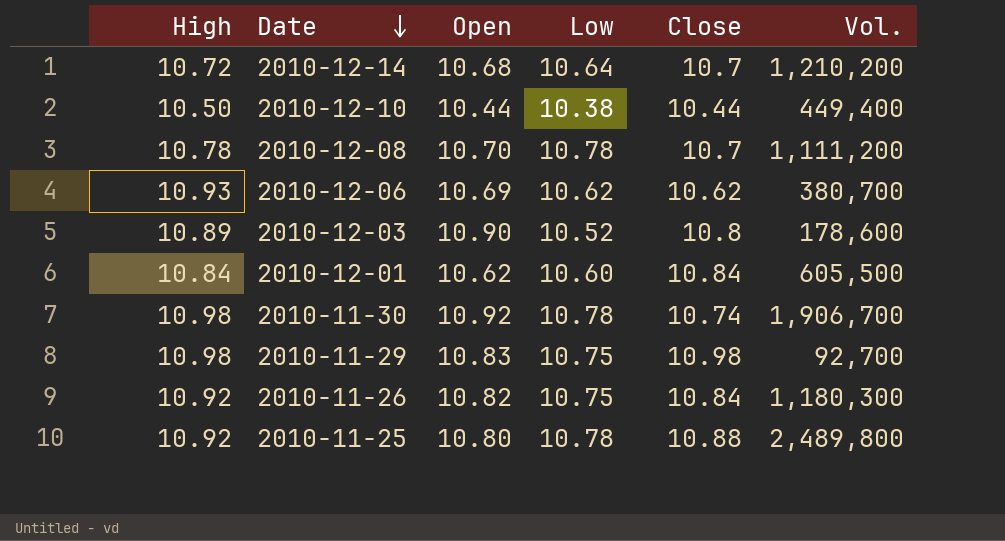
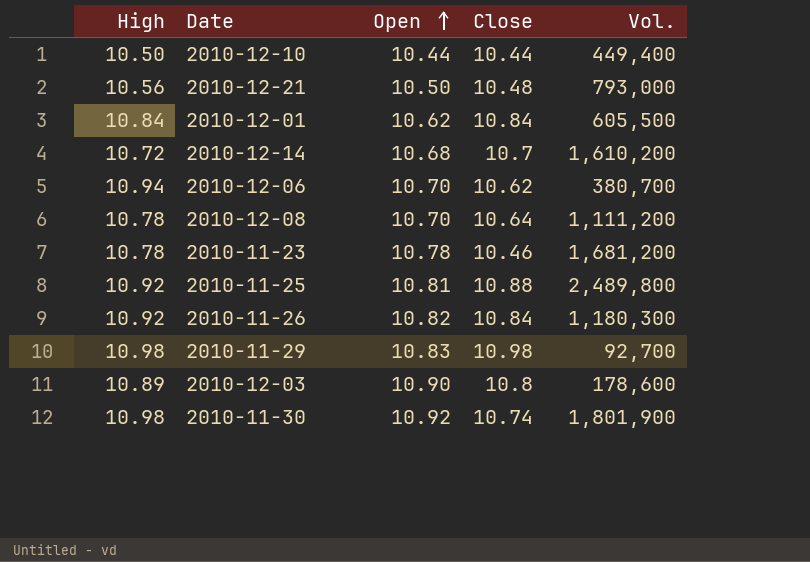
row order: Date descending -> Open ascending
column Low | position: 4 -> none
row 2010-12-21: none -> 10.56 | 10.50 | 10.48 | 793,000
2010-12-14 | Vol.: 1,210,200 -> 1,610,200
2010-12-06 | High: 10.93 -> 10.94
2010-12-06 | Open: 10.69 -> 10.70
2010-12-08 | Close: 10.7 -> 10.64
row 2010-11-23: none -> 10.78 | 10.78 | 10.46 | 1,681,200
2010-11-25 | Open: 10.80 -> 10.81
2010-11-30 | Vol.: 1,906,700 -> 1,801,900

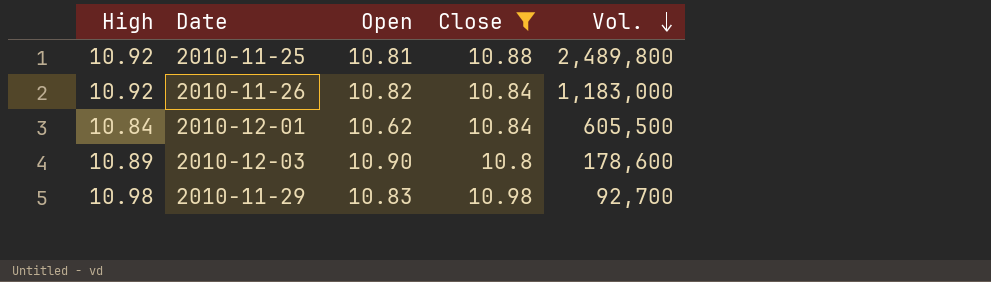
filter: none -> Close >= 10.8
row order: Open ascending -> Vol. descending
2010-11-26 | Vol.: 1,180,300 -> 1,183,000

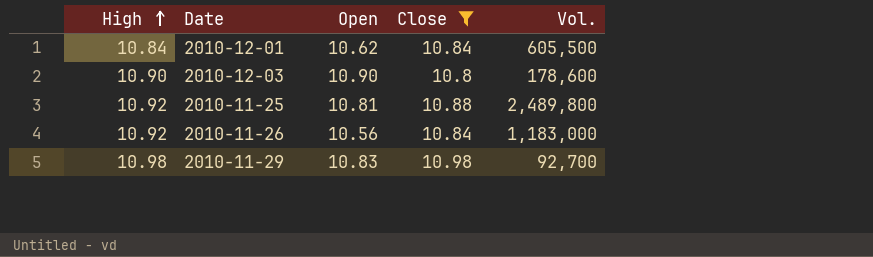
row order: Vol. descending -> High ascending
2010-12-03 | High: 10.89 -> 10.90
2010-11-26 | Open: 10.82 -> 10.56

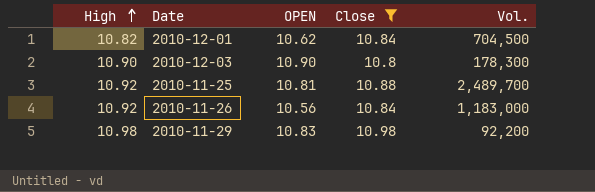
column name: Open -> OPEN
2010-12-01 | High: 10.84 -> 10.82
2010-12-01 | Vol.: 605,500 -> 704,500
2010-12-03 | Vol.: 178,600 -> 178,300
2010-11-25 | Vol.: 2,489,800 -> 2,489,700
2010-11-29 | Vol.: 92,700 -> 92,200

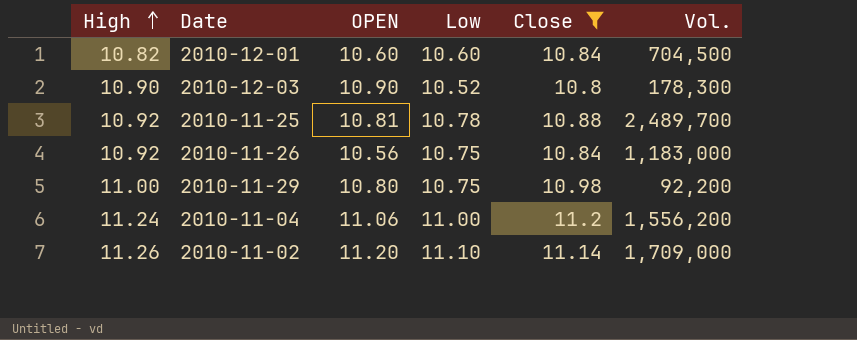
column Low | position: none -> 4
2010-12-01 | OPEN: 10.62 -> 10.60
2010-11-29 | High: 10.98 -> 11.00
2010-11-29 | OPEN: 10.83 -> 10.80
row 2010-11-04: none -> 11.24 | 11.06 | 11.00 | 11.2 | 1,556,200
row 2010-11-02: none -> 11.26 | 11.20 | 11.10 | 11.14 | 1,709,000

